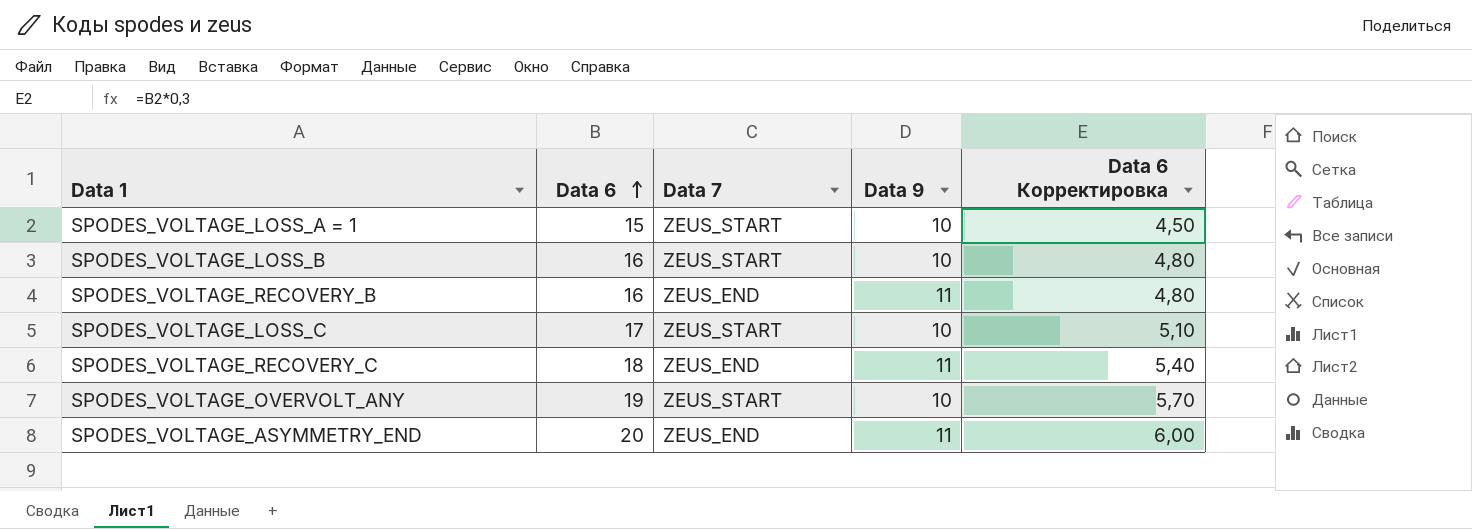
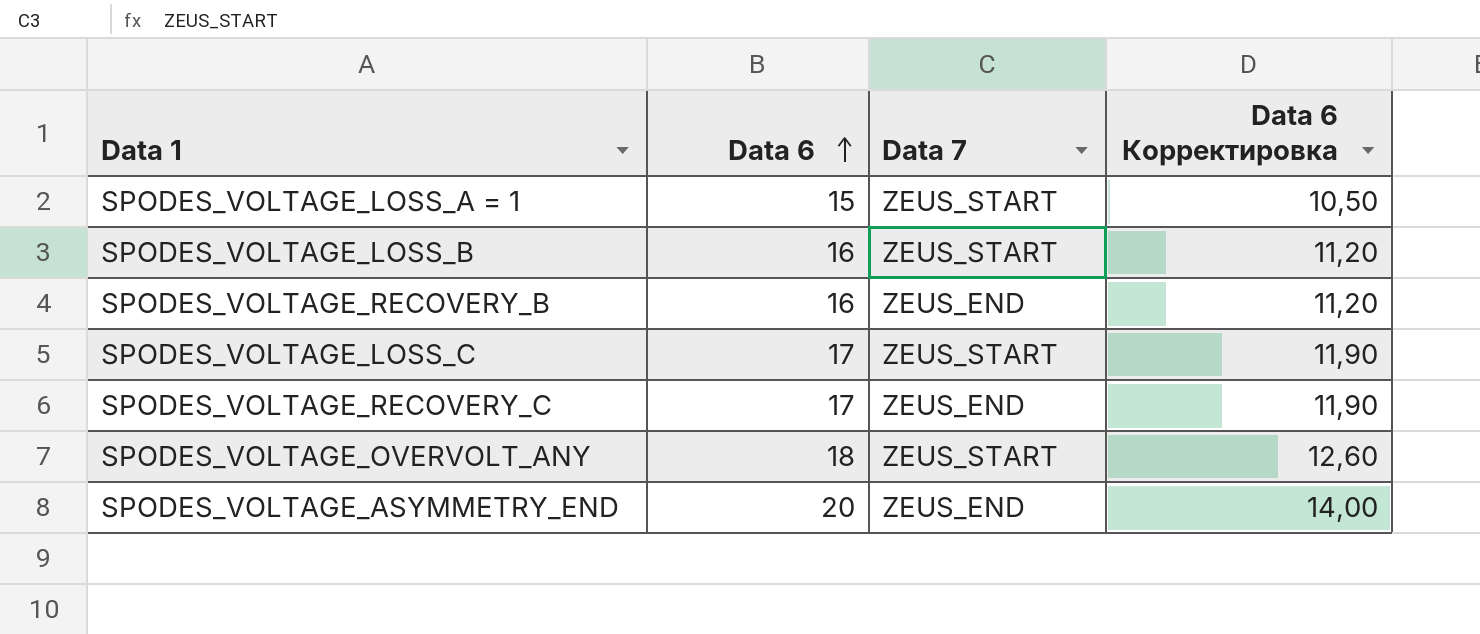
column Data 9 | position: 4 -> none
column Data 6 Корректировка | formula: [Data 6] * 0,3 -> [Data 6] * 0,7
SPODES_VOLTAGE_RECOVERY_C | Data 6: 18 -> 17
SPODES_VOLTAGE_OVERVOLT_ANY | Data 6: 19 -> 18

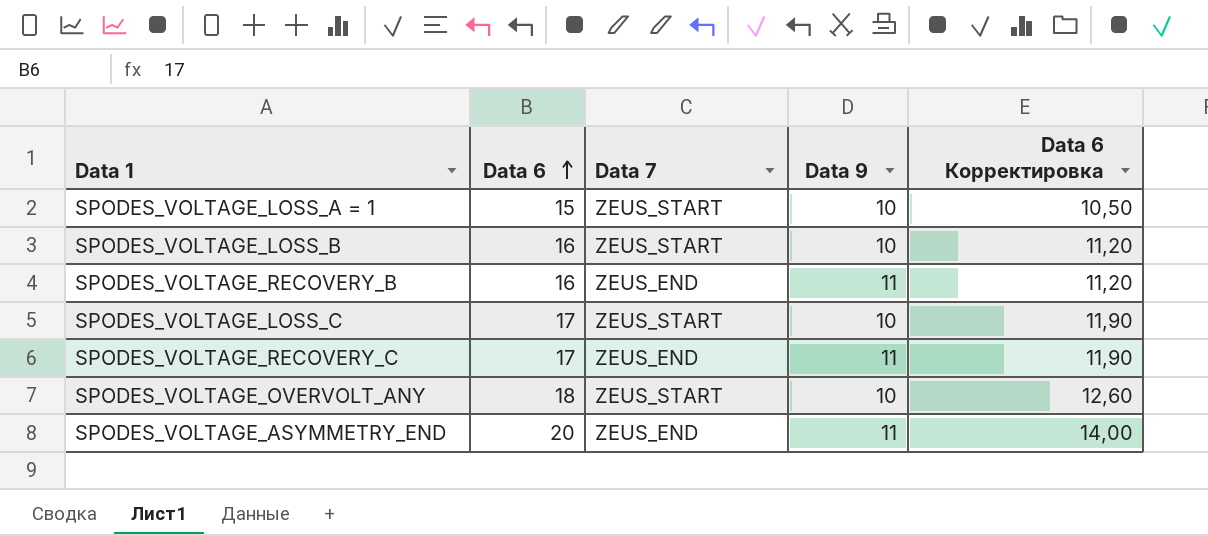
column Data 9 | position: none -> 4

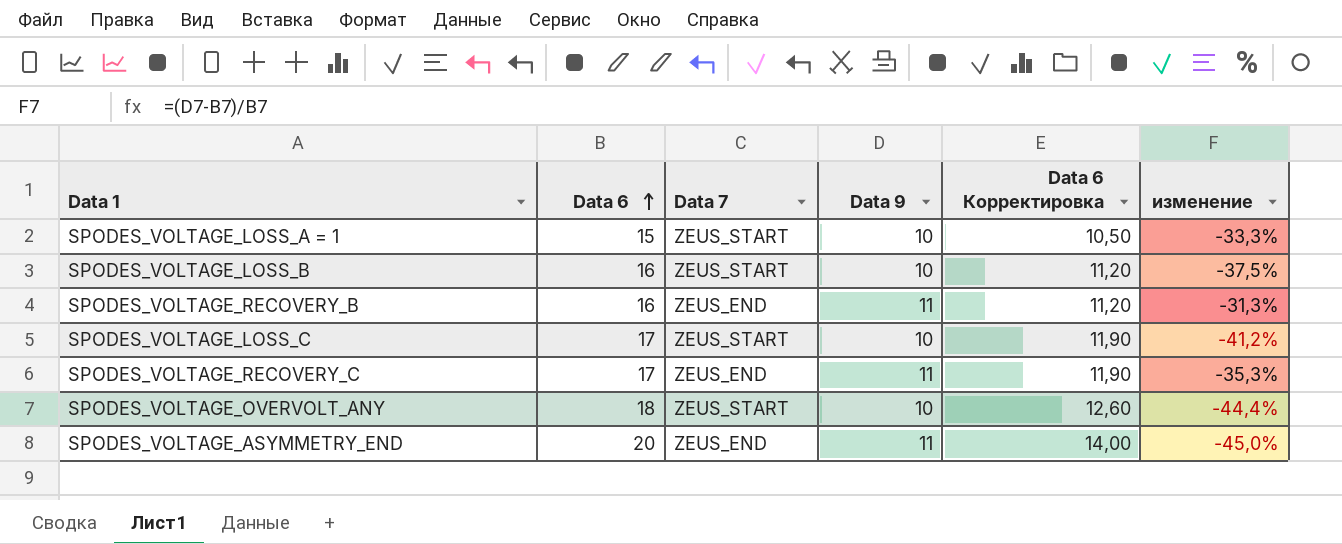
column изменение | formula: none -> ([Data 9] - [Data 6]) / [Data 6]

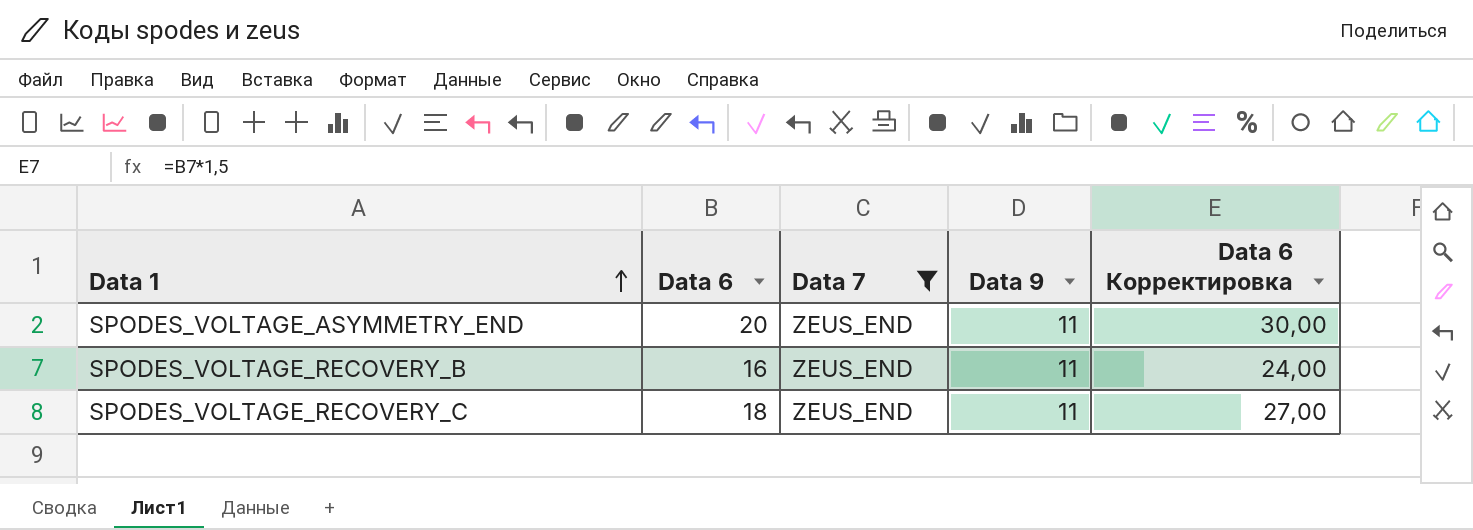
filter: none -> Data 7 = ZEUS_END
row order: Data 6 ascending -> Data 1 ascending
column изменение | formula: ([Data 9] - [Data 6]) / [Data 6] -> none
column Data 6 Корректировка | formula: [Data 6] * 0,7 -> [Data 6] * 1,5
SPODES_VOLTAGE_RECOVERY_C | Data 6: 17 -> 18

